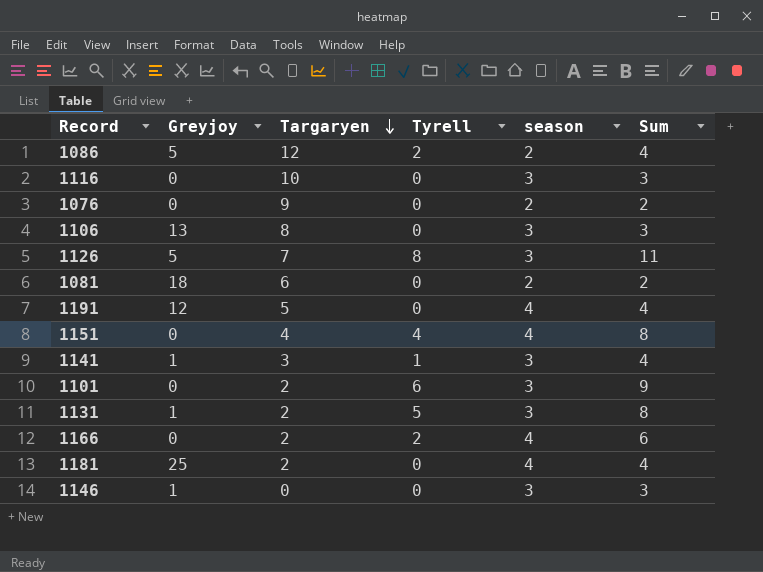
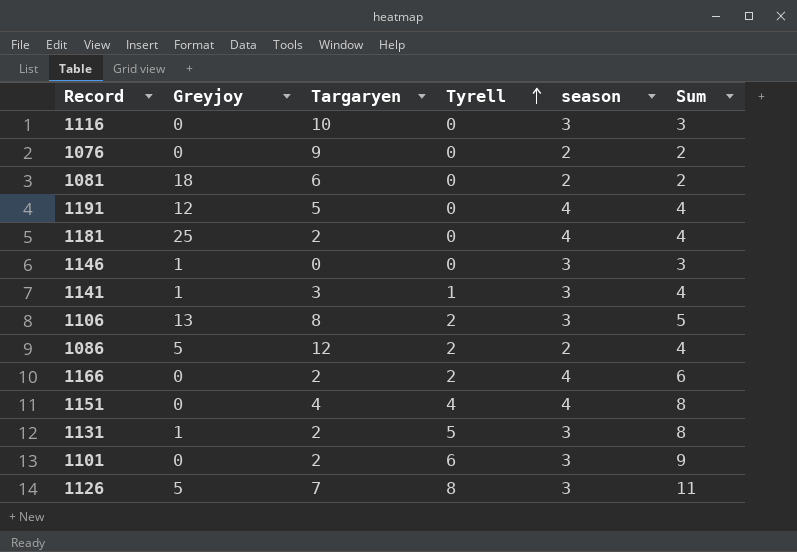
row order: Targaryen descending -> Tyrell ascending
1106 | Tyrell: 0 -> 2
1106 | Sum: 3 -> 5

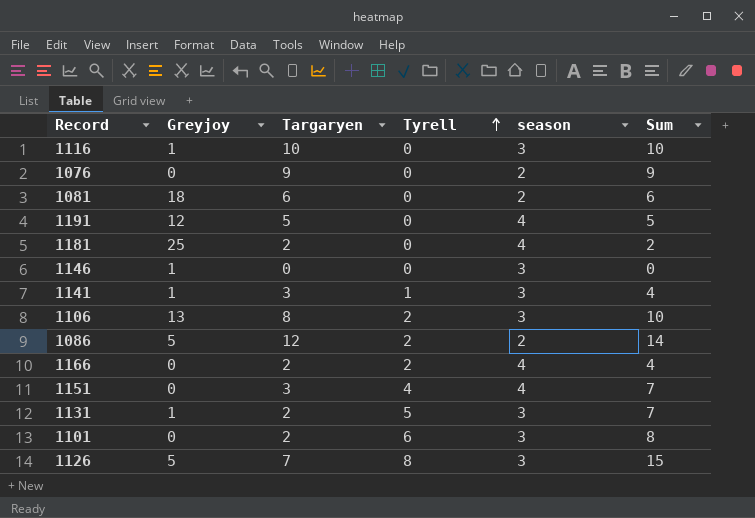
column Sum | formula: [Tyrell] + [season] -> [Targaryen] + [Tyrell]
1116 | Greyjoy: 0 -> 1
1151 | Targaryen: 4 -> 3

